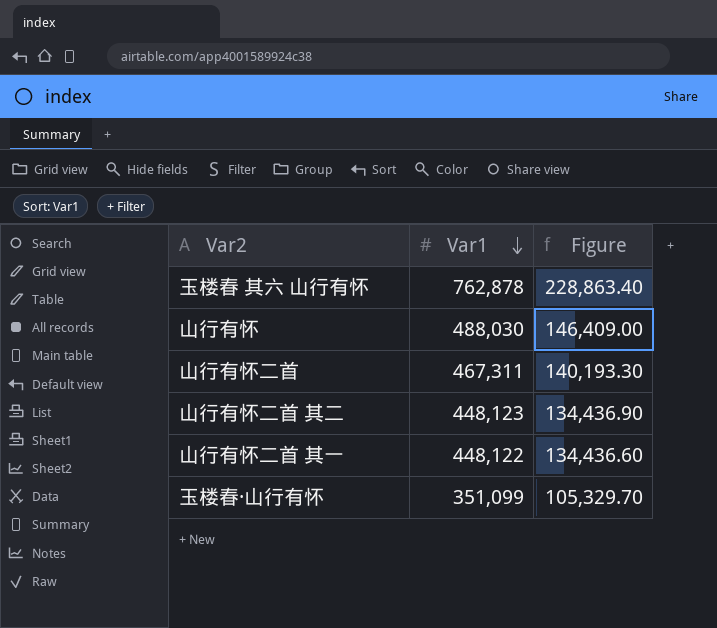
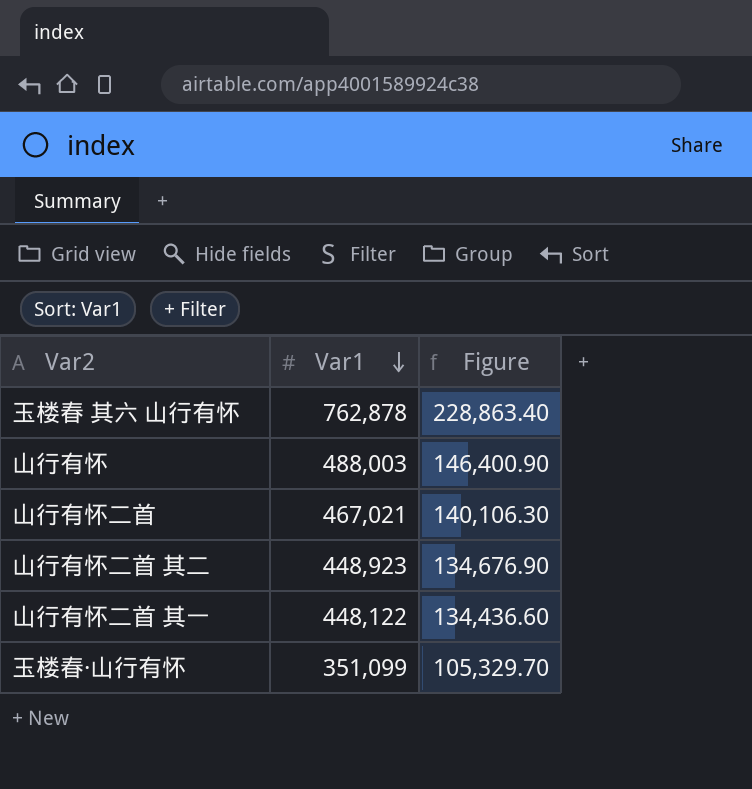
山行有怀 | Var1: 488,030 -> 488,003
山行有怀 | Figure: 146,409.00 -> 146,400.90
山行有怀二首 | Var1: 467,311 -> 467,021
山行有怀二首 | Figure: 140,193.30 -> 140,106.30
山行有怀二首 其二 | Var1: 448,123 -> 448,923
山行有怀二首 其二 | Figure: 134,436.90 -> 134,676.90

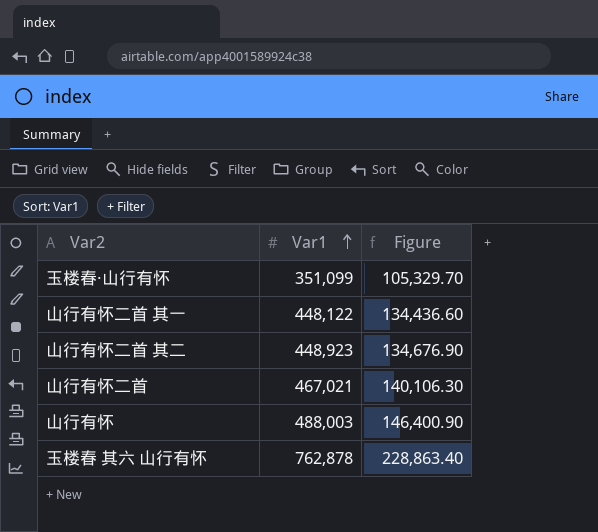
row order: Var1 descending -> Var1 ascending

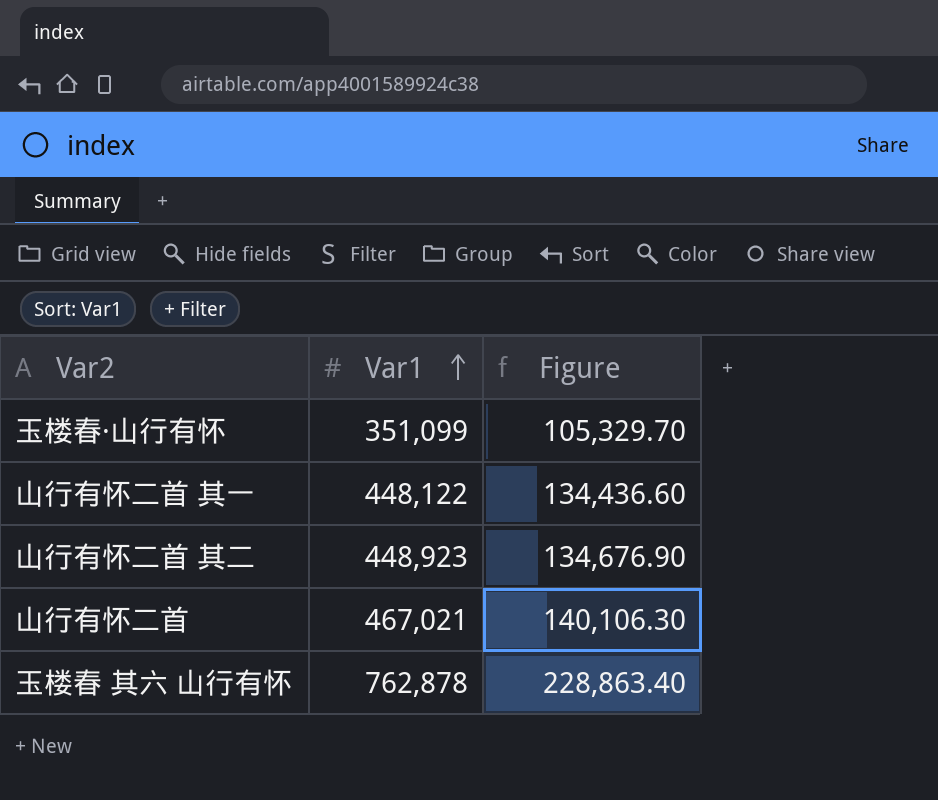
row 山行有怀: 488,003 | 146,400.90 -> none

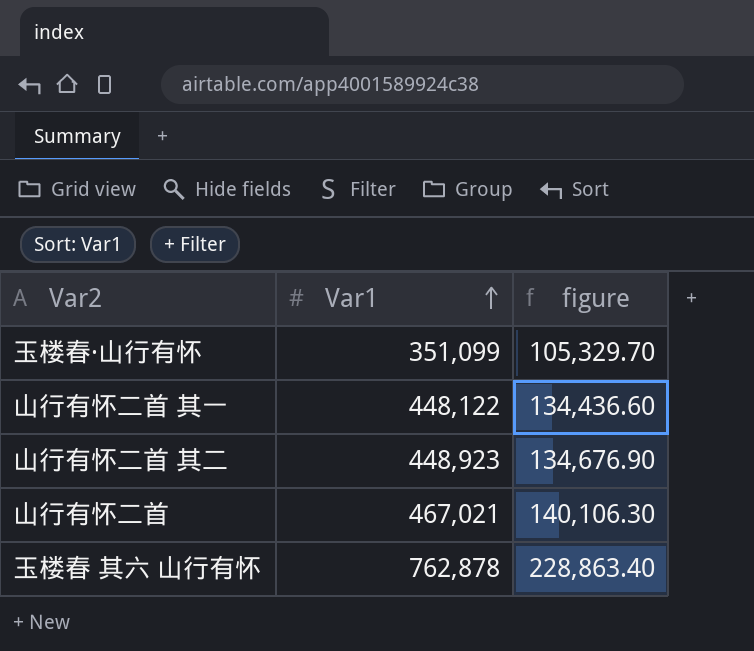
column name: Figure -> figure

